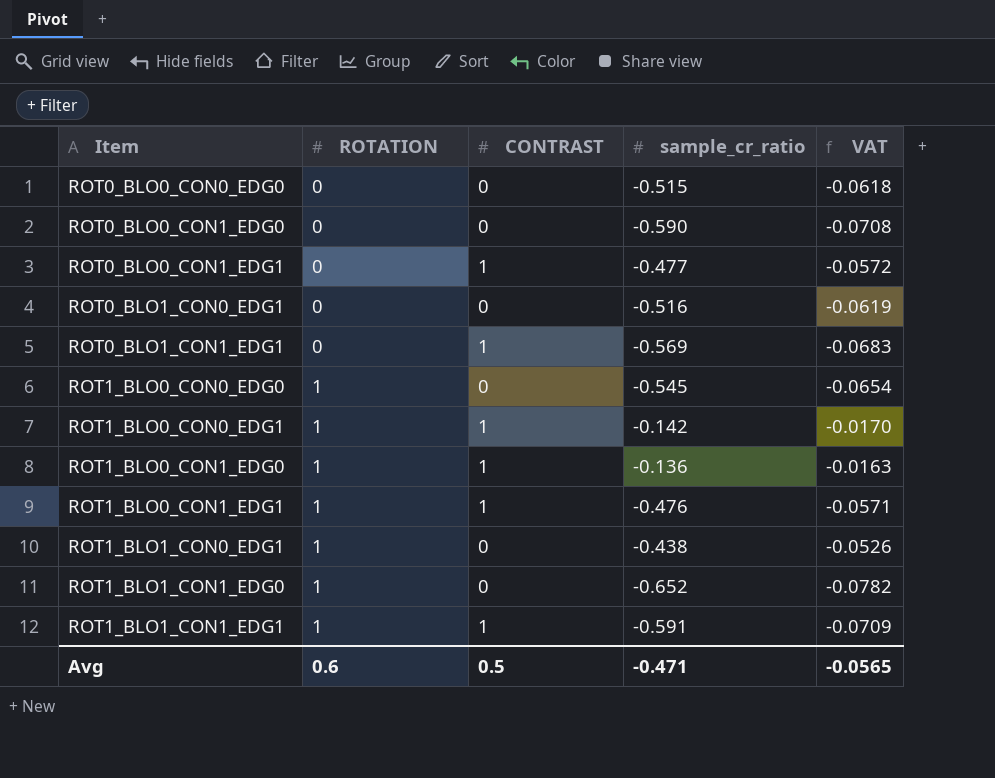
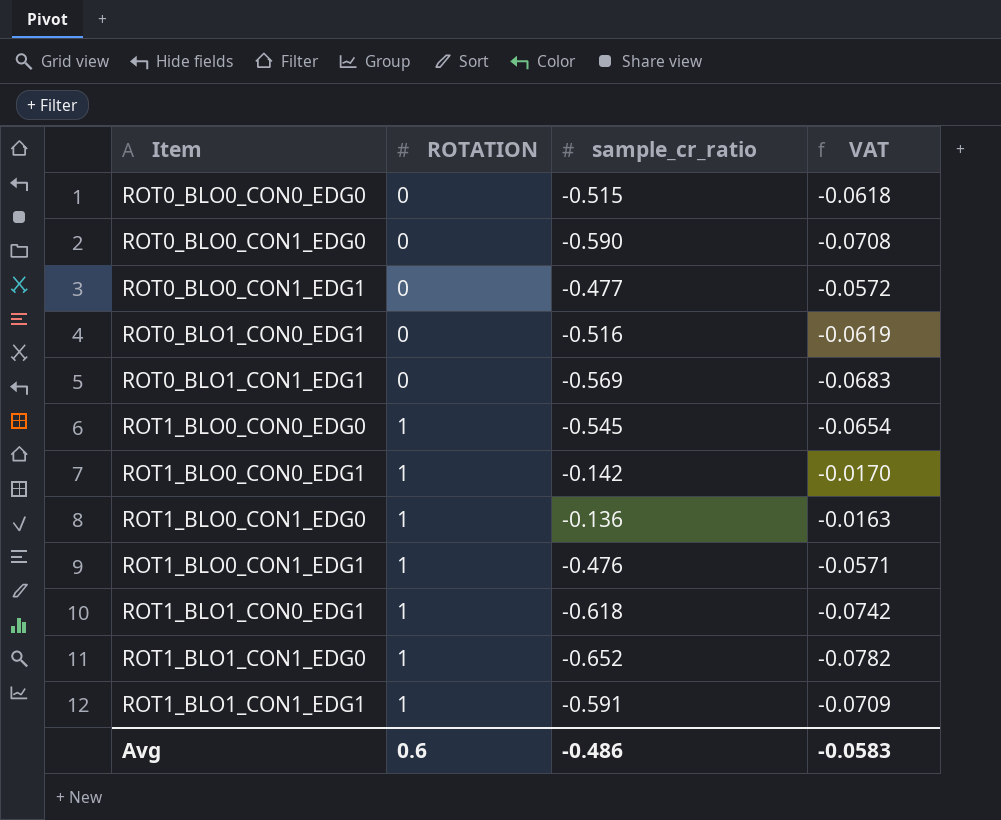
column CONTRAST | position: 3 -> none
ROT1_BLO1_CON0_EDG1 | sample_cr_ratio: -0.438 -> -0.618
ROT1_BLO1_CON0_EDG1 | VAT: -0.0526 -> -0.0742
Avg | sample_cr_ratio: -0.471 -> -0.486
Avg | VAT: -0.0565 -> -0.0583

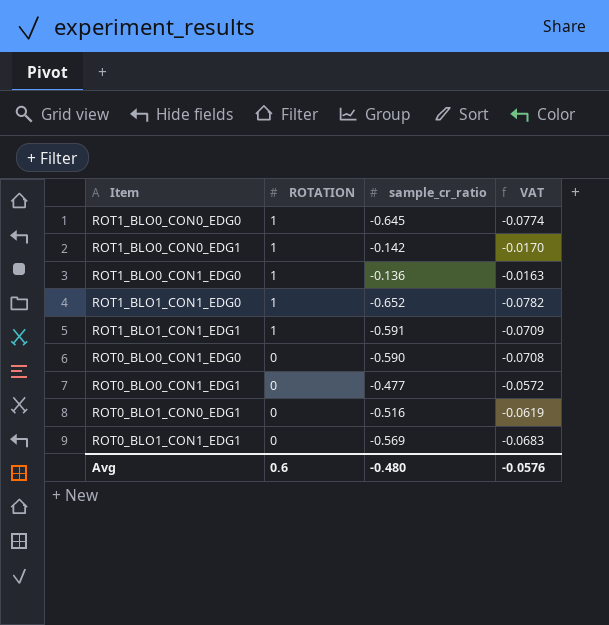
row order: Item ascending -> ROTATION descending
row ROT0_BLO0_CON0_EDG0: 0 | -0.515 | -0.0618 -> none
row ROT1_BLO0_CON1_EDG1: 1 | -0.476 | -0.0571 -> none
row ROT1_BLO1_CON0_EDG1: 1 | -0.618 | -0.0742 -> none
ROT1_BLO0_CON0_EDG0 | sample_cr_ratio: -0.545 -> -0.645
ROT1_BLO0_CON0_EDG0 | VAT: -0.0654 -> -0.0774
Avg | sample_cr_ratio: -0.486 -> -0.480
Avg | VAT: -0.0583 -> -0.0576

